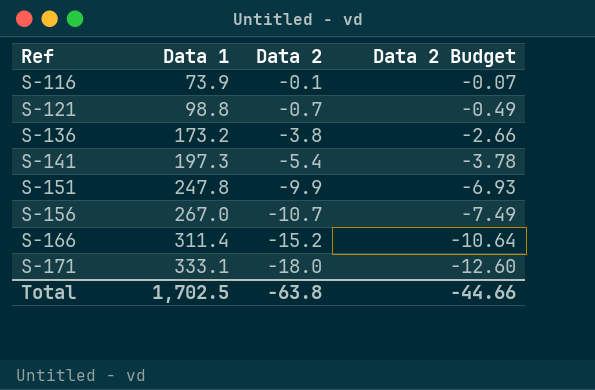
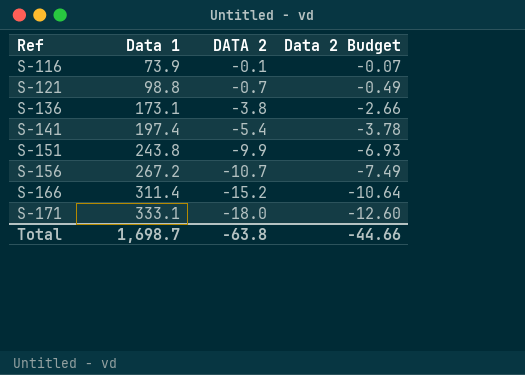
column name: Data 2 -> DATA 2
S-136 | Data 1: 173.2 -> 173.1
S-141 | Data 1: 197.3 -> 197.4
S-151 | Data 1: 247.8 -> 243.8
S-156 | Data 1: 267.0 -> 267.2
Total | Data 1: 1,702.5 -> 1,698.7

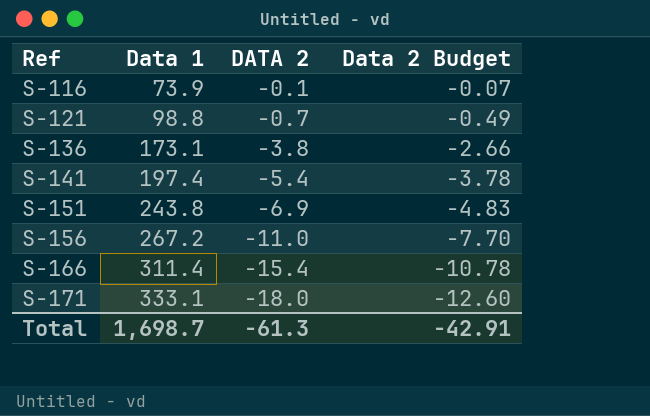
S-151 | DATA 2: -9.9 -> -6.9
S-151 | Data 2 Budget: -6.93 -> -4.83
S-156 | DATA 2: -10.7 -> -11.0
S-156 | Data 2 Budget: -7.49 -> -7.70
S-166 | DATA 2: -15.2 -> -15.4
S-166 | Data 2 Budget: -10.64 -> -10.78
Total | DATA 2: -63.8 -> -61.3
Total | Data 2 Budget: -44.66 -> -42.91

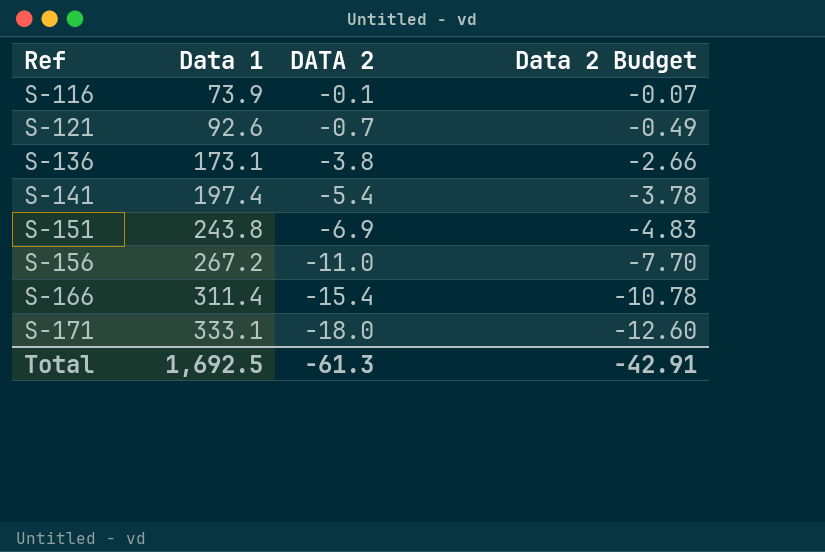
S-121 | Data 1: 98.8 -> 92.6
Total | Data 1: 1,698.7 -> 1,692.5

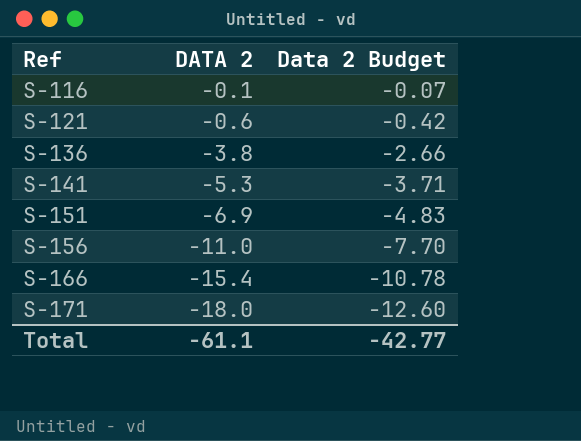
column Data 1 | position: 2 -> none
S-121 | DATA 2: -0.7 -> -0.6
S-121 | Data 2 Budget: -0.49 -> -0.42
S-141 | DATA 2: -5.4 -> -5.3
S-141 | Data 2 Budget: -3.78 -> -3.71
Total | DATA 2: -61.3 -> -61.1
Total | Data 2 Budget: -42.91 -> -42.77

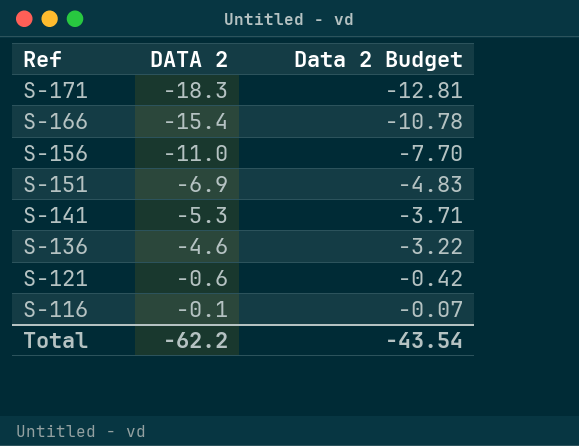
row order: Ref ascending -> Ref descending
S-171 | DATA 2: -18.0 -> -18.3
S-171 | Data 2 Budget: -12.60 -> -12.81
S-136 | DATA 2: -3.8 -> -4.6
S-136 | Data 2 Budget: -2.66 -> -3.22
Total | DATA 2: -61.1 -> -62.2
Total | Data 2 Budget: -42.77 -> -43.54

